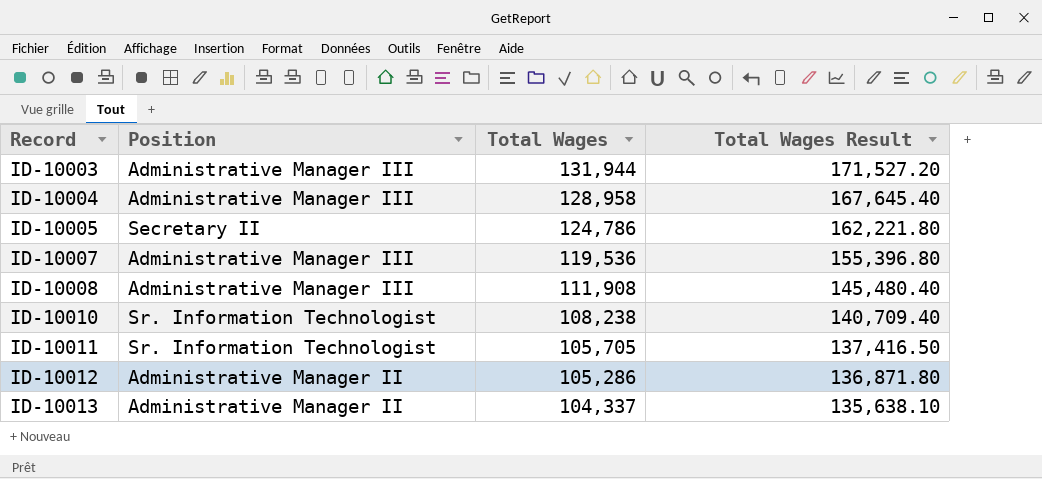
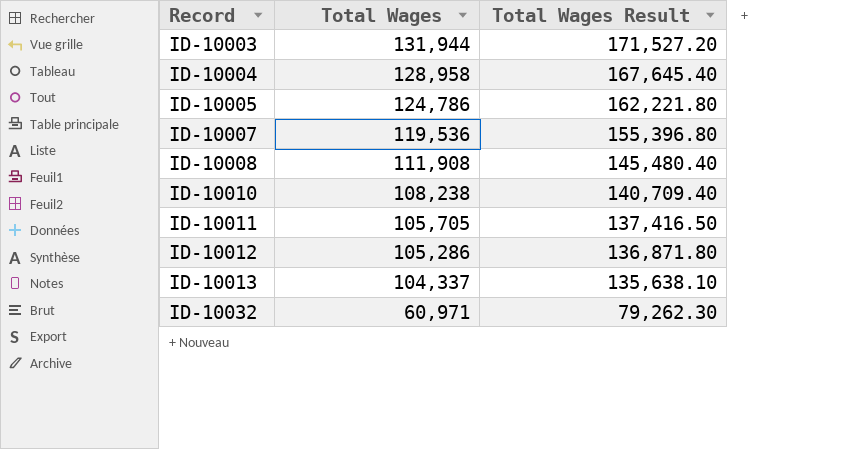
column Position | position: 2 -> none
row ID-10032: none -> 60,971 | 79,262.30

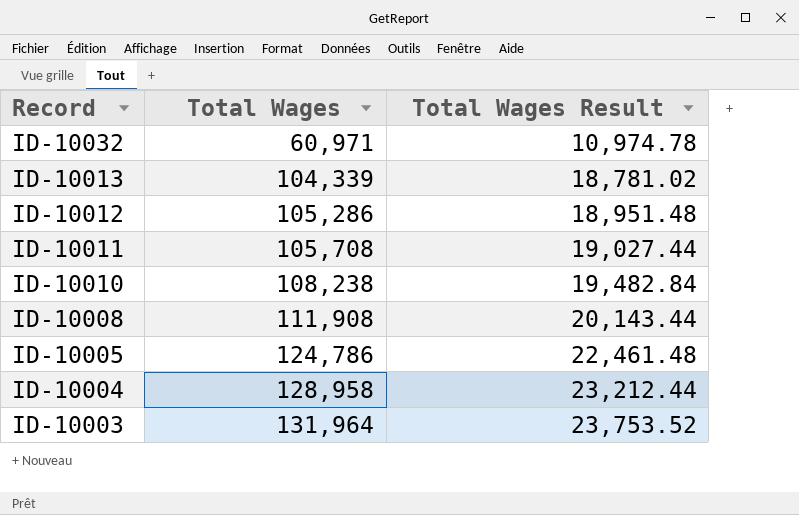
row order: Record ascending -> Record descending
column Total Wages Result | formula: [Total Wages] * 1.3 -> [Total Wages] * 0.18
row ID-10007: 119,536 | 155,396.80 -> none
ID-10013 | Total Wages: 104,337 -> 104,339
ID-10011 | Total Wages: 105,705 -> 105,708
ID-10003 | Total Wages: 131,944 -> 131,964

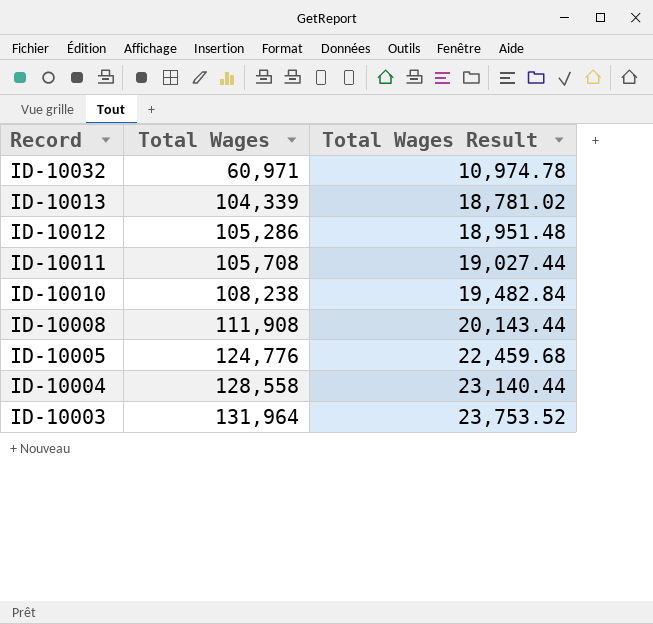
ID-10005 | Total Wages: 124,786 -> 124,776
ID-10005 | Total Wages Result: 22,461.48 -> 22,459.68
ID-10004 | Total Wages: 128,958 -> 128,558
ID-10004 | Total Wages Result: 23,212.44 -> 23,140.44

